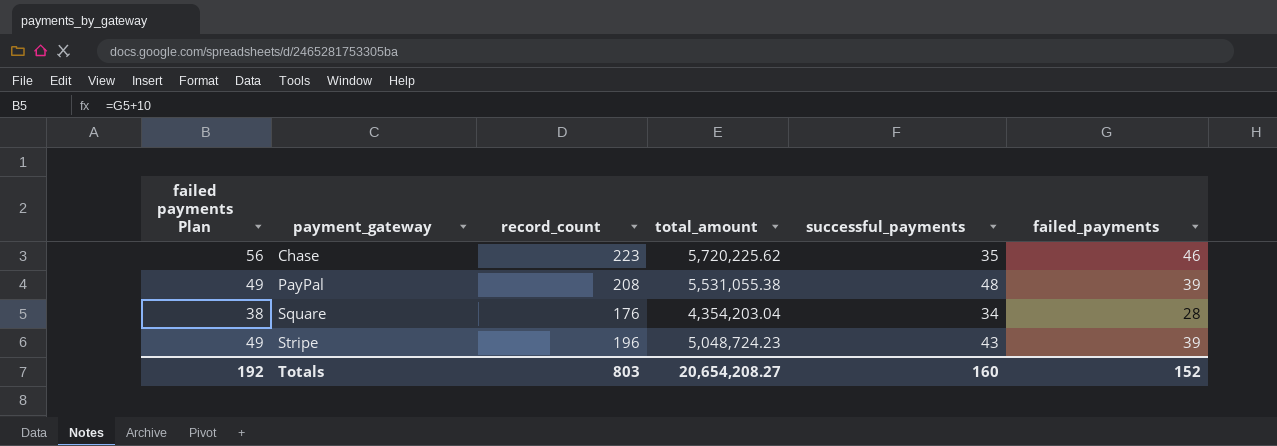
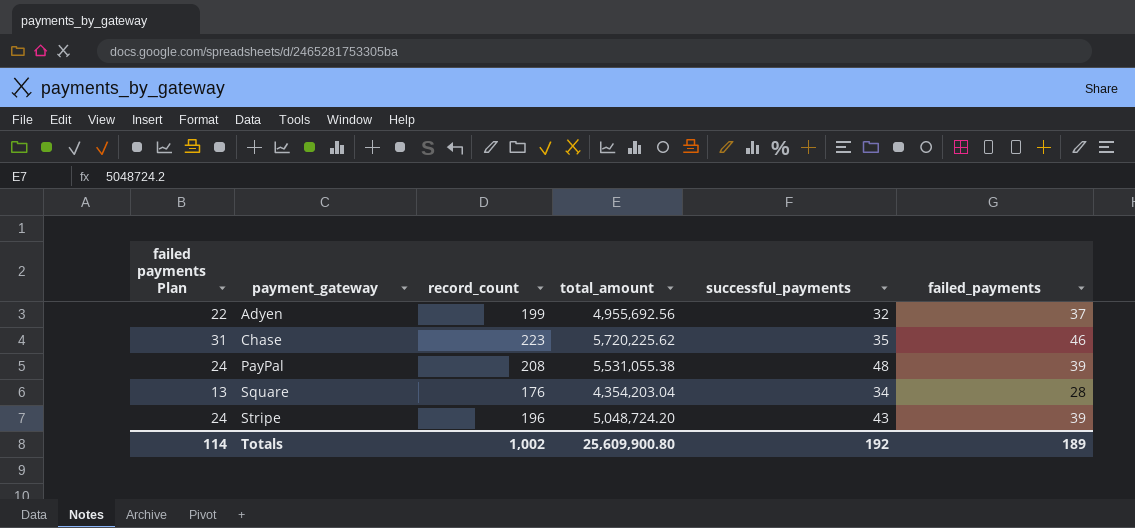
column failed payments Plan | formula: [failed_payments] + 10 -> [failed_payments] - 15
row Adyen: none -> 22 | 199 | 4,955,692.56 | 32 | 37
Stripe | total_amount: 5,048,724.23 -> 5,048,724.20
Totals | failed payments Plan: 192 -> 114
Totals | record_count: 803 -> 1,002
Totals | total_amount: 20,654,208.27 -> 25,609,900.80
Totals | successful_payments: 160 -> 192
Totals | failed_payments: 152 -> 189

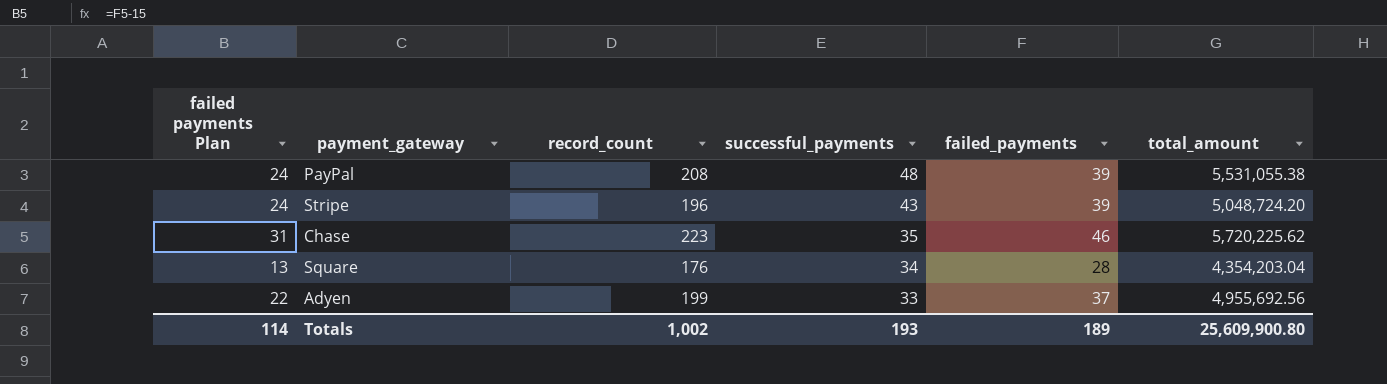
row order: payment_gateway ascending -> successful_payments descending
column total_amount | position: 4 -> 6
Adyen | successful_payments: 32 -> 33
Totals | successful_payments: 192 -> 193

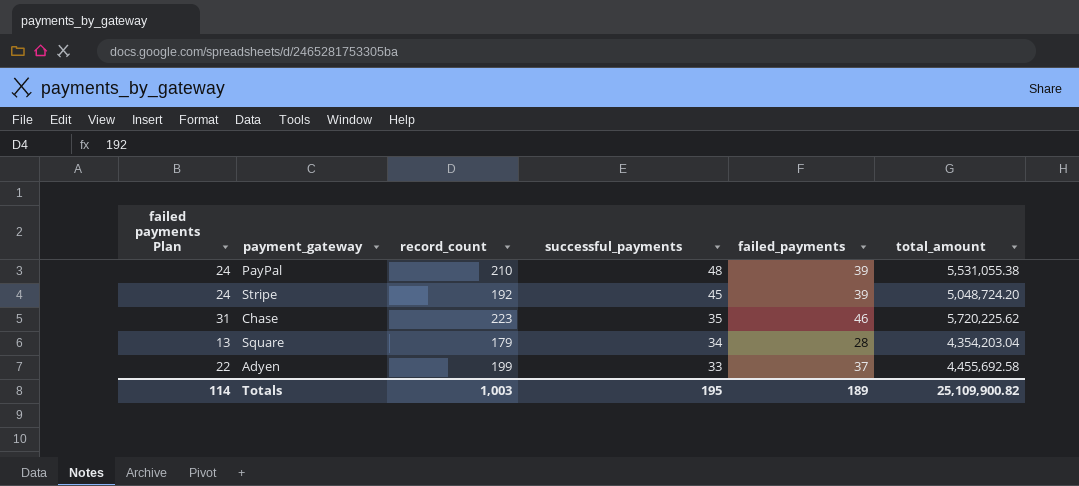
PayPal | record_count: 208 -> 210
Stripe | record_count: 196 -> 192
Stripe | successful_payments: 43 -> 45
Square | record_count: 176 -> 179
Adyen | total_amount: 4,955,692.56 -> 4,455,692.58
Totals | record_count: 1,002 -> 1,003
Totals | successful_payments: 193 -> 195
Totals | total_amount: 25,609,900.80 -> 25,109,900.82

